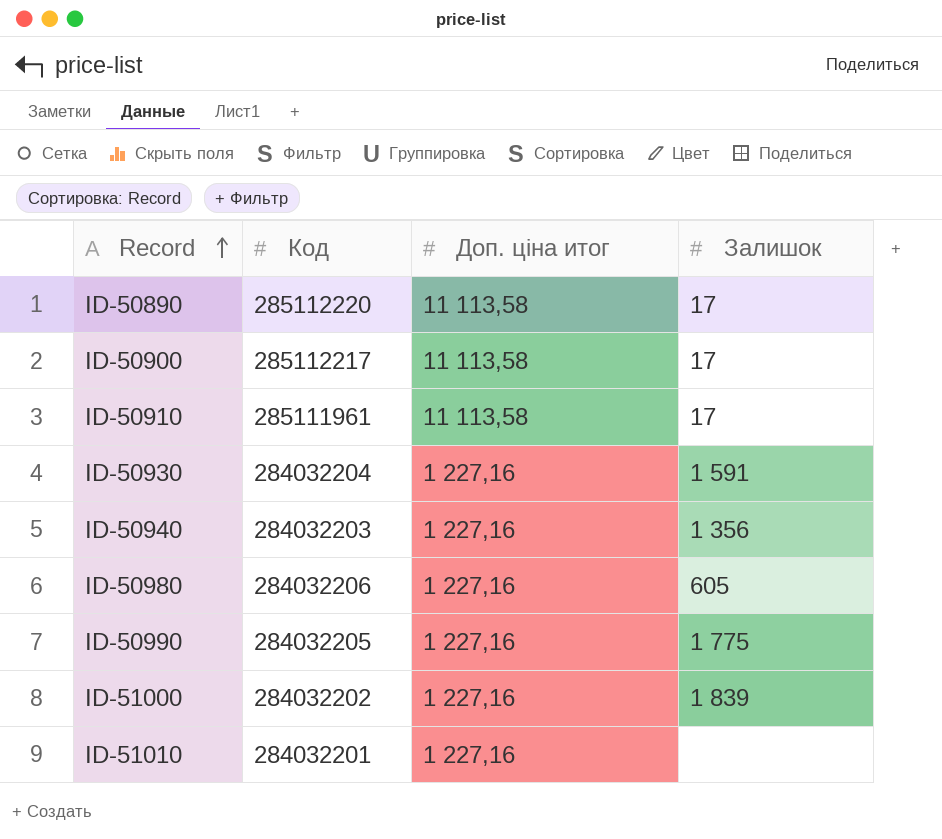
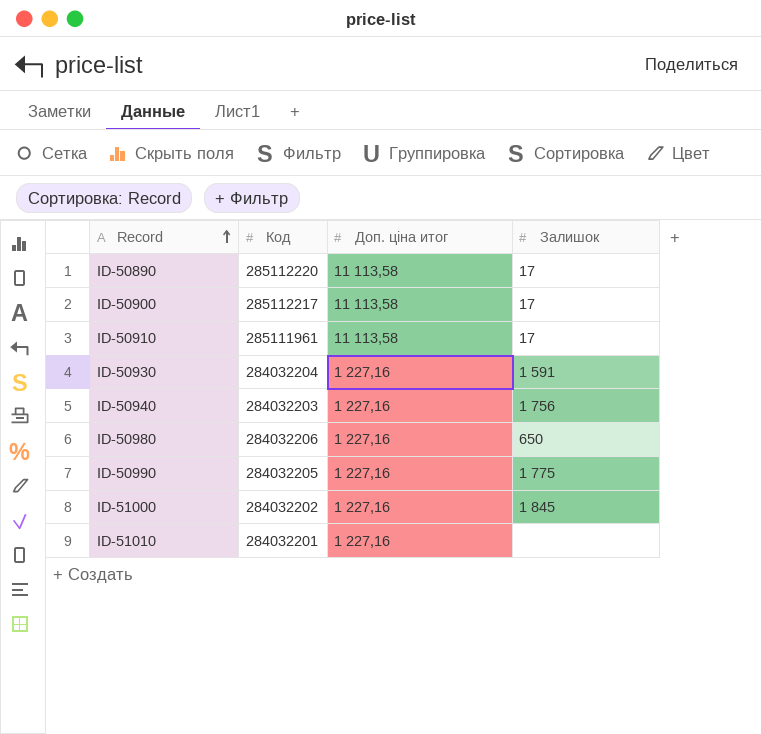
ID-50940 | Залишок: 1 356 -> 1 756
ID-50980 | Залишок: 605 -> 650
ID-51000 | Залишок: 1 839 -> 1 845

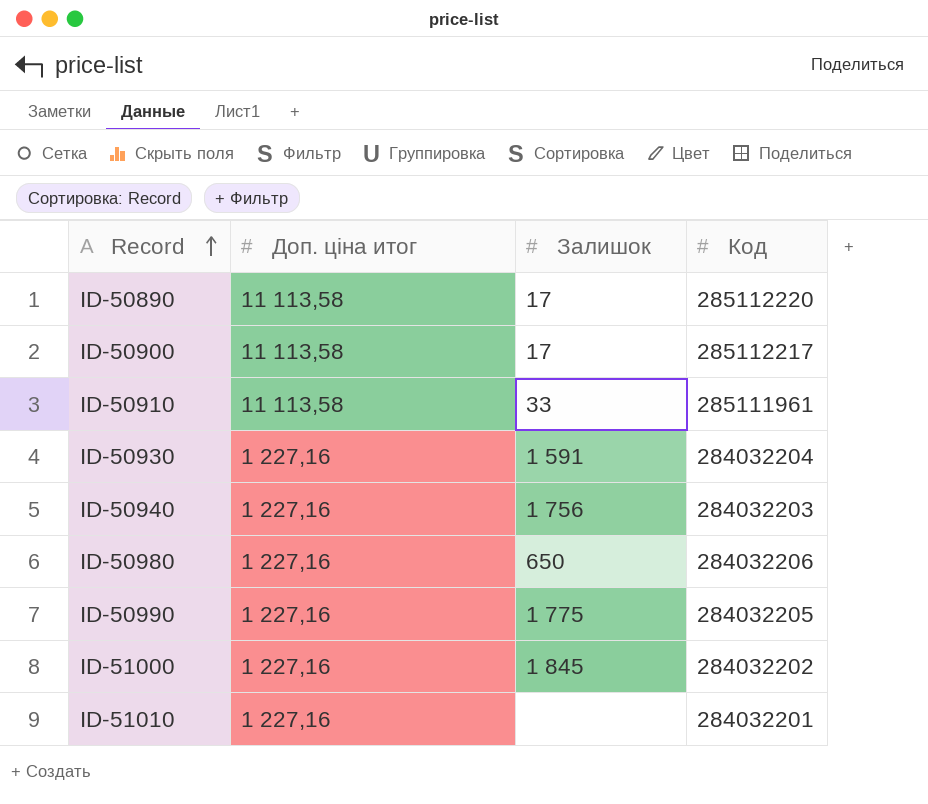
column Код | position: 2 -> 4
ID-50910 | Залишок: 17 -> 33

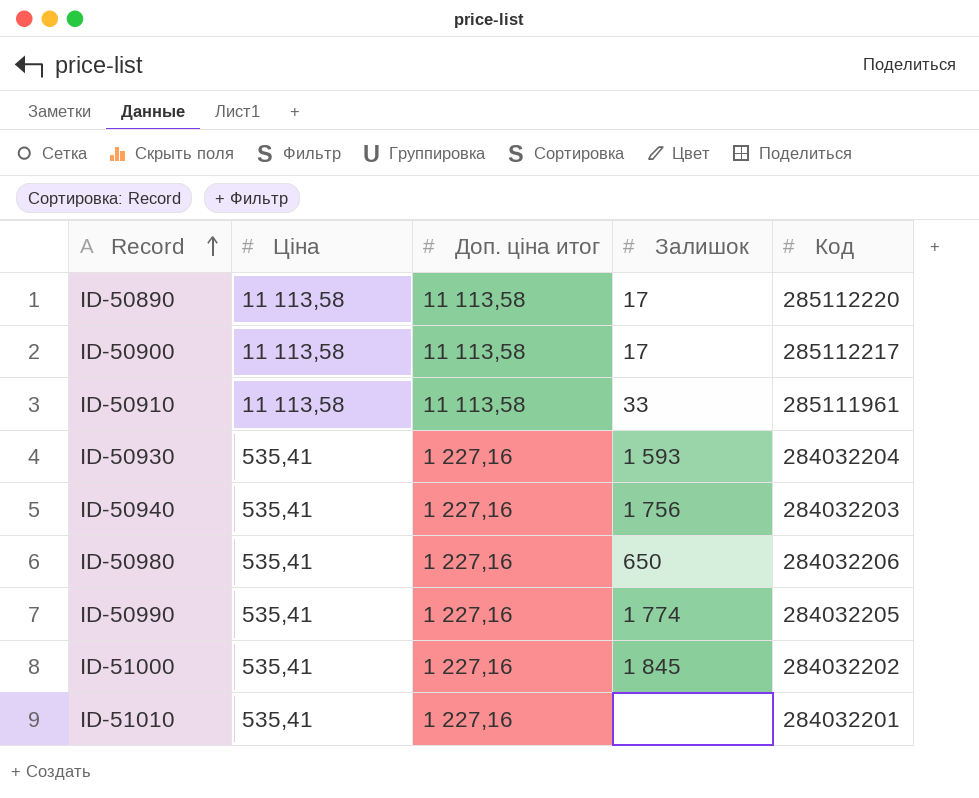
column Ціна | position: none -> 2
ID-50930 | Залишок: 1 591 -> 1 593
ID-50990 | Залишок: 1 775 -> 1 774

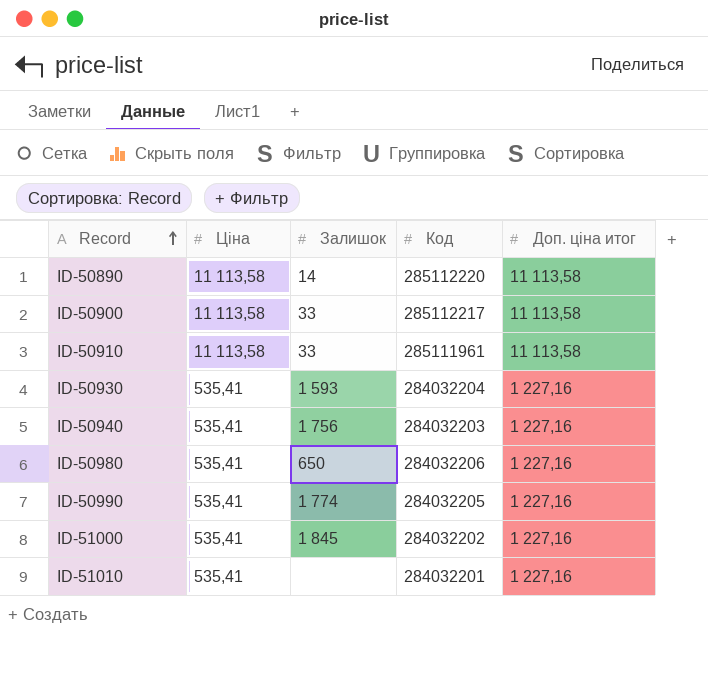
column Доп. ціна итог | position: 3 -> 5
ID-50890 | Залишок: 17 -> 14
ID-50900 | Залишок: 17 -> 33

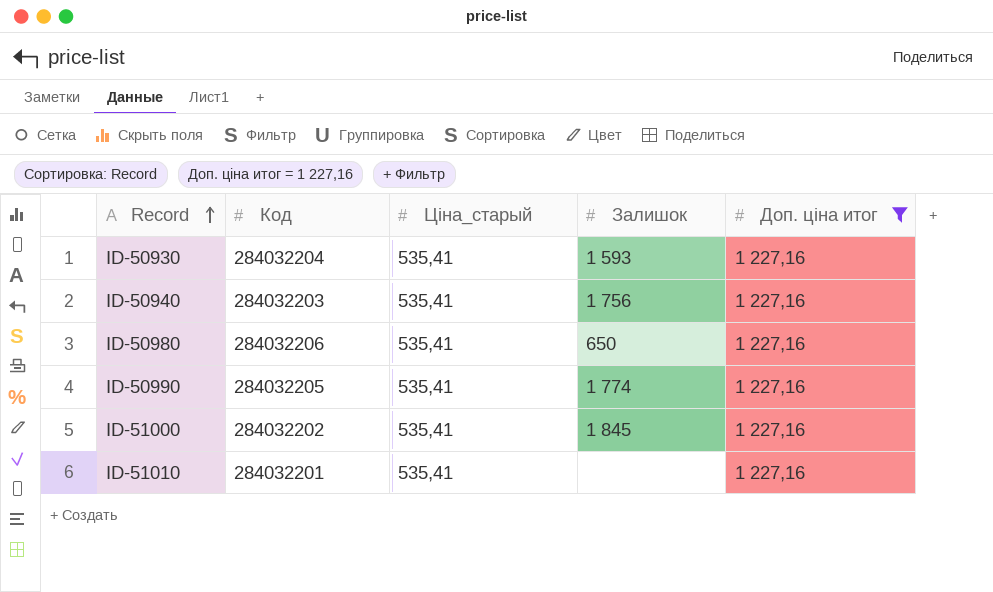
filter: none -> Доп. ціна итог = 1 227,16
column Код | position: 4 -> 2
column name: Ціна -> Ціна_старый

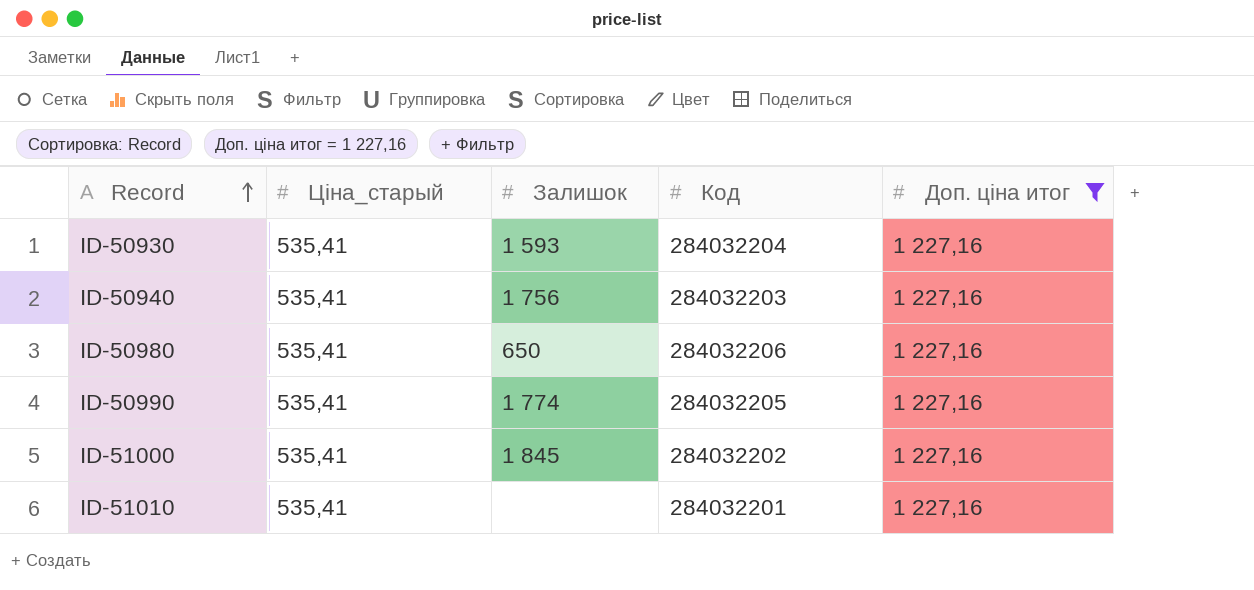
column Код | position: 2 -> 4

